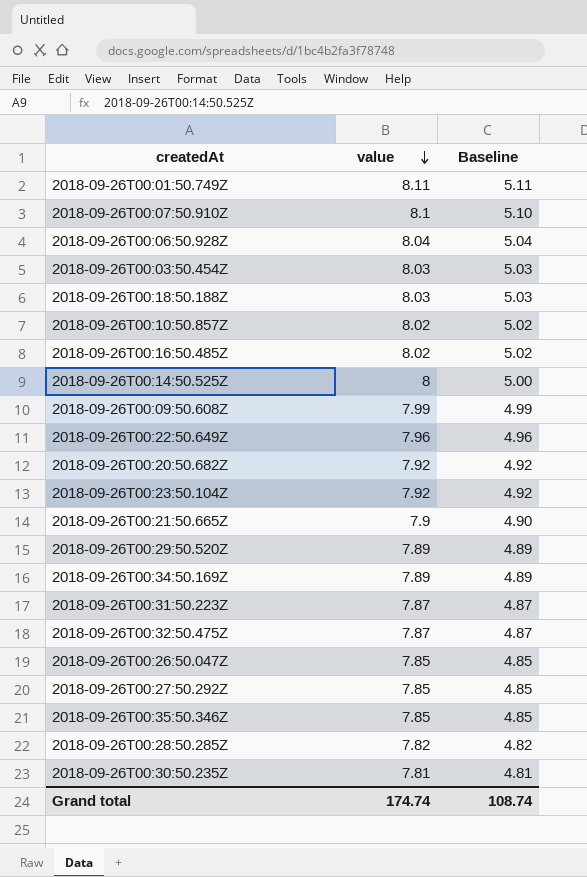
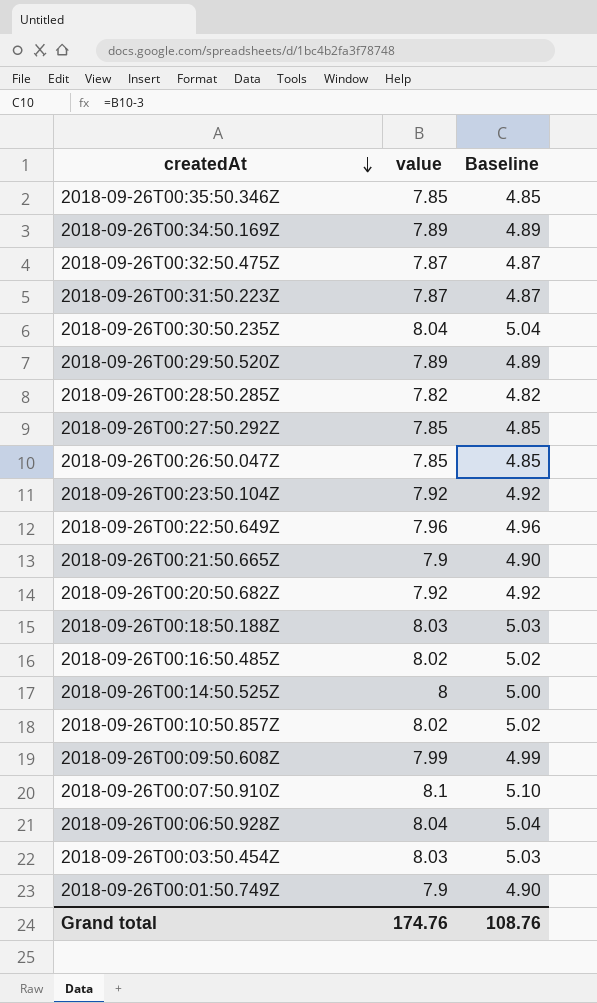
row order: value descending -> createdAt descending
2018-09-26T00:30:50.235Z | value: 7.81 -> 8.04
2018-09-26T00:30:50.235Z | Baseline: 4.81 -> 5.04
2018-09-26T00:01:50.749Z | value: 8.11 -> 7.9
2018-09-26T00:01:50.749Z | Baseline: 5.11 -> 4.90
Grand total | value: 174.74 -> 174.76
Grand total | Baseline: 108.74 -> 108.76

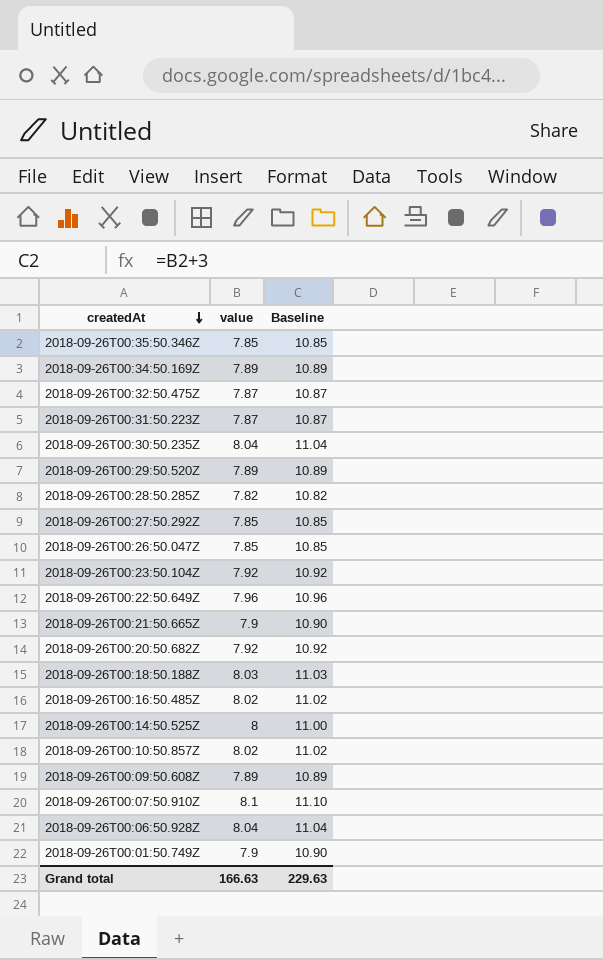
column Baseline | formula: [value] - 3 -> [value] + 3
row 2018-09-26T00:03:50.454Z: 8.03 | 5.03 -> none
2018-09-26T00:09:50.608Z | value: 7.99 -> 7.89
Grand total | value: 174.76 -> 166.63
Grand total | Baseline: 108.76 -> 229.63

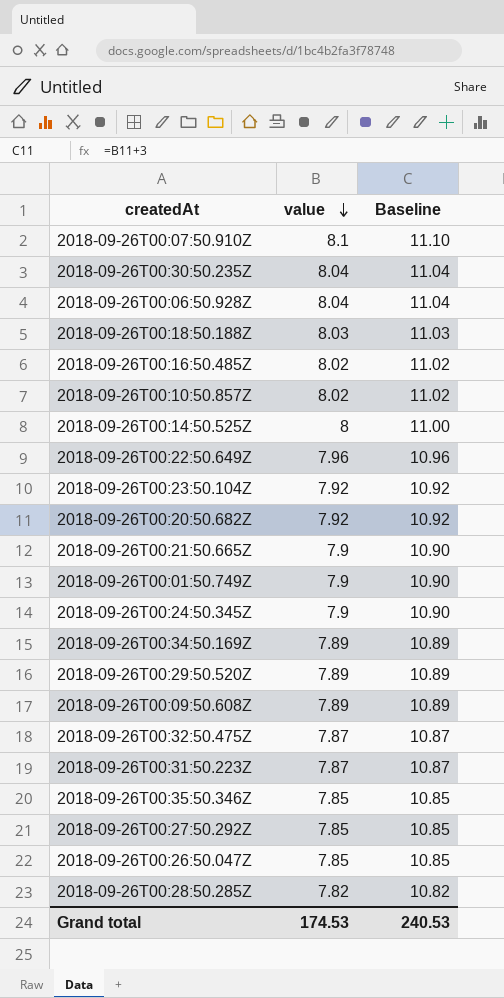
row order: createdAt descending -> value descending
row 2018-09-26T00:24:50.345Z: none -> 7.9 | 10.90
Grand total | value: 166.63 -> 174.53
Grand total | Baseline: 229.63 -> 240.53

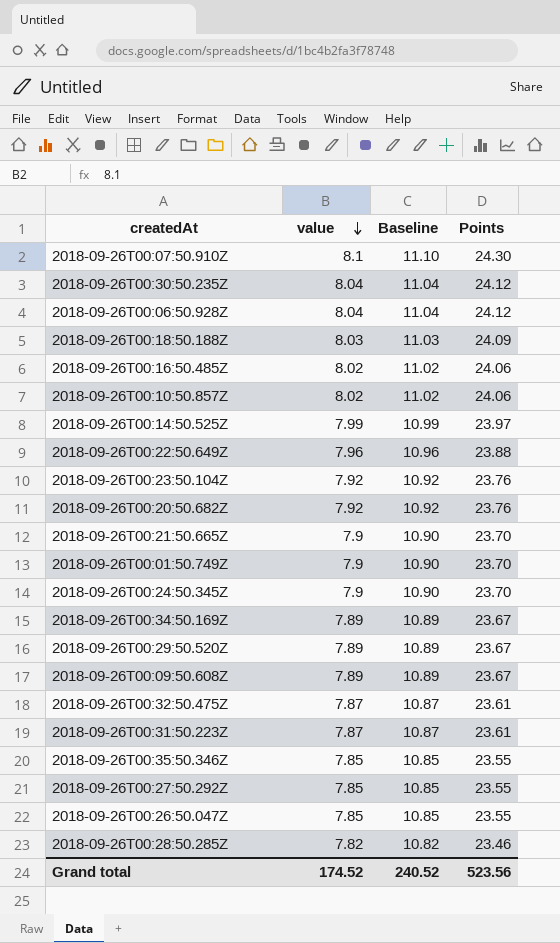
column Points | formula: none -> [value] * 3
2018-09-26T00:14:50.525Z | value: 8 -> 7.99
2018-09-26T00:14:50.525Z | Baseline: 11.00 -> 10.99
Grand total | value: 174.53 -> 174.52
Grand total | Baseline: 240.53 -> 240.52

